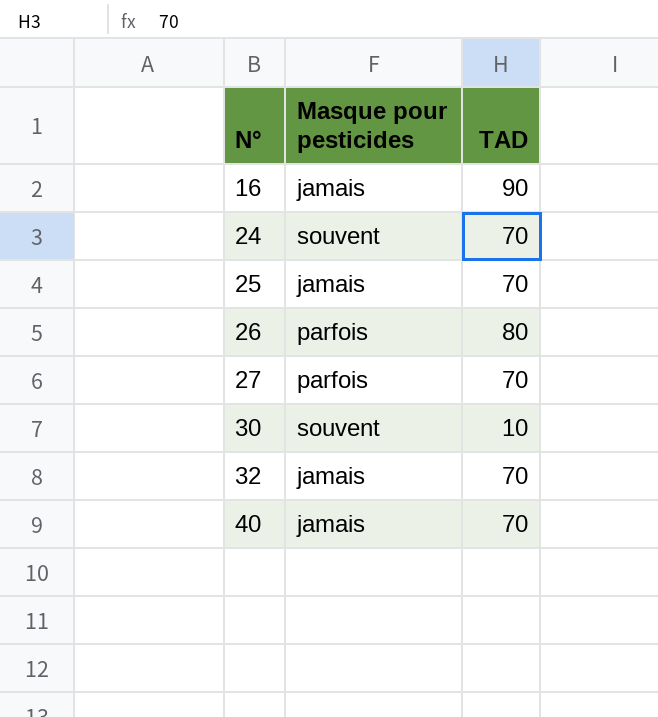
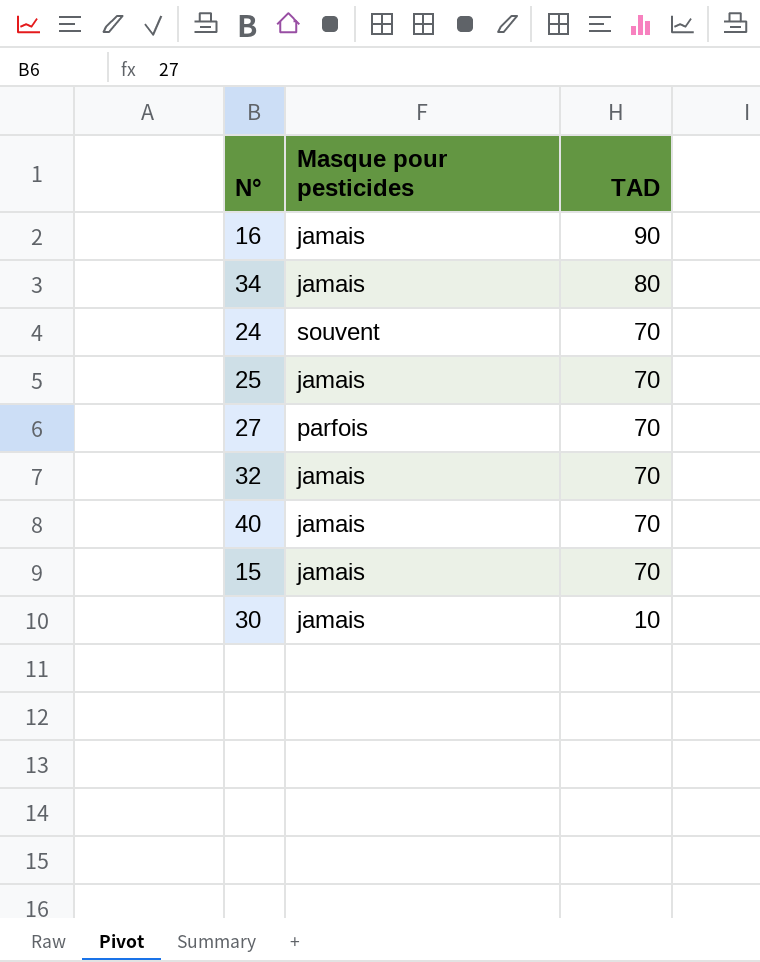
row order: N° ascending -> TAD descending
row 26: parfois | 80 -> none
row 34: none -> jamais | 80
row 15: none -> jamais | 70
30 | Masque pour pesticides: souvent -> jamais

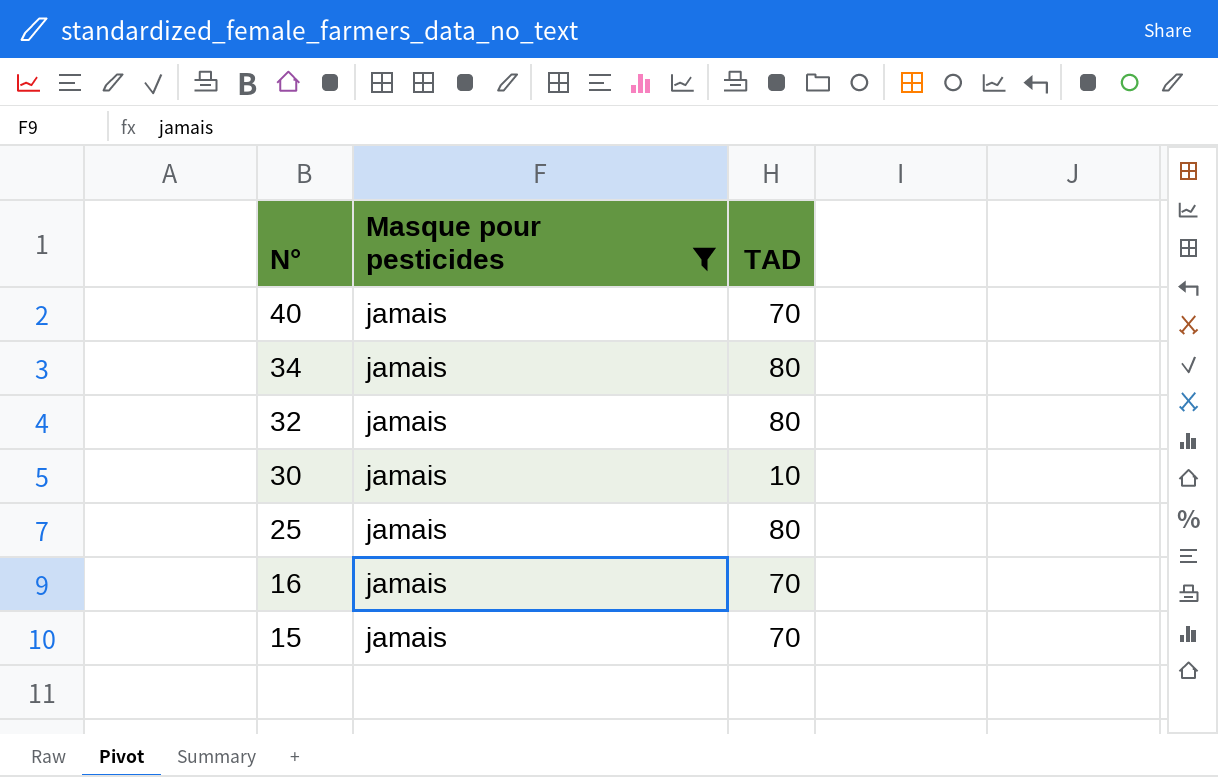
filter: none -> Masque pour pesticides = jamais
row order: TAD descending -> N° descending
32 | TAD: 70 -> 80
25 | TAD: 70 -> 80
16 | TAD: 90 -> 70

